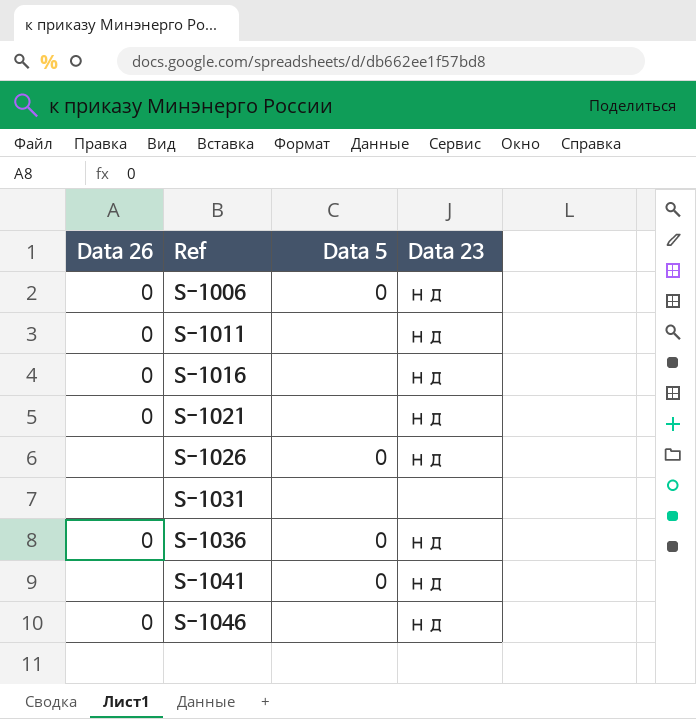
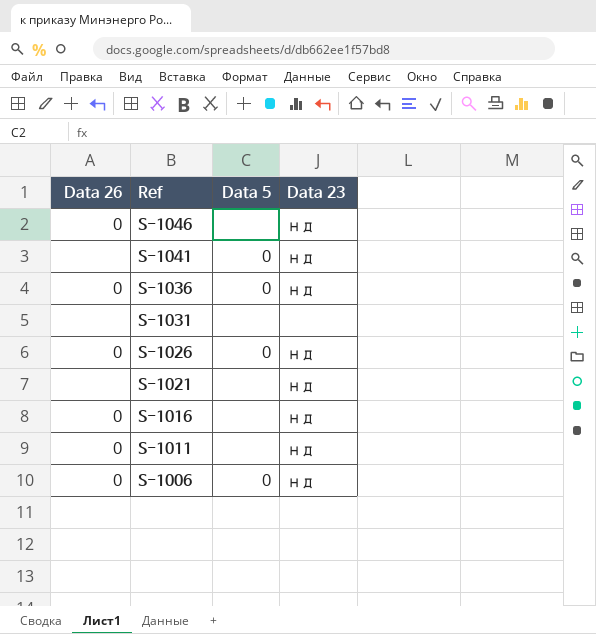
row order: Ref ascending -> Ref descending
S-1026 | Data 26: none -> 0
S-1021 | Data 26: 0 -> none

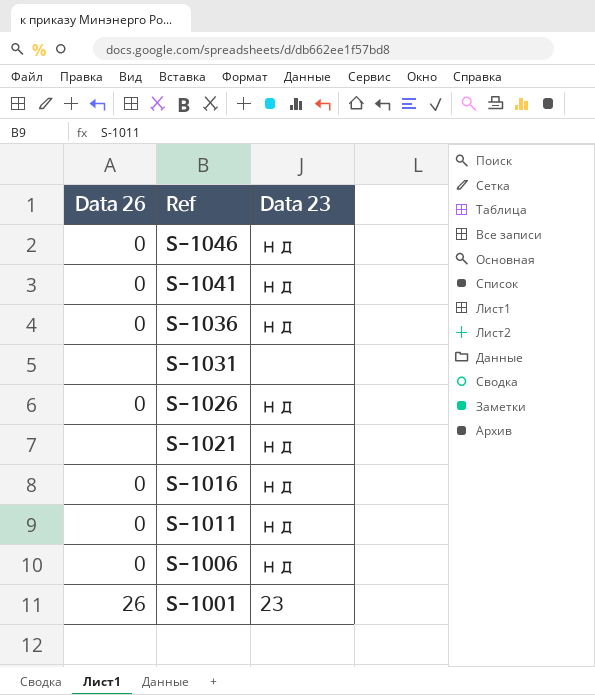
column Data 5 | position: 3 -> none
S-1041 | Data 26: none -> 0
row S-1001: none -> 26 | 23

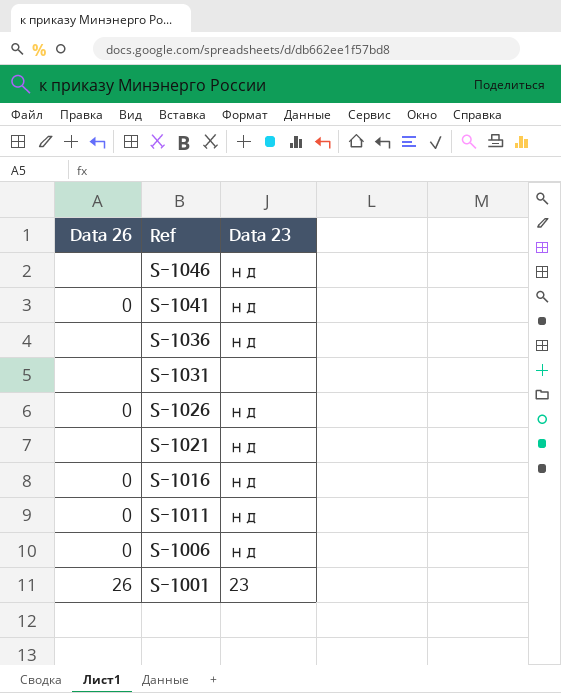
S-1046 | Data 26: 0 -> none
S-1036 | Data 26: 0 -> none

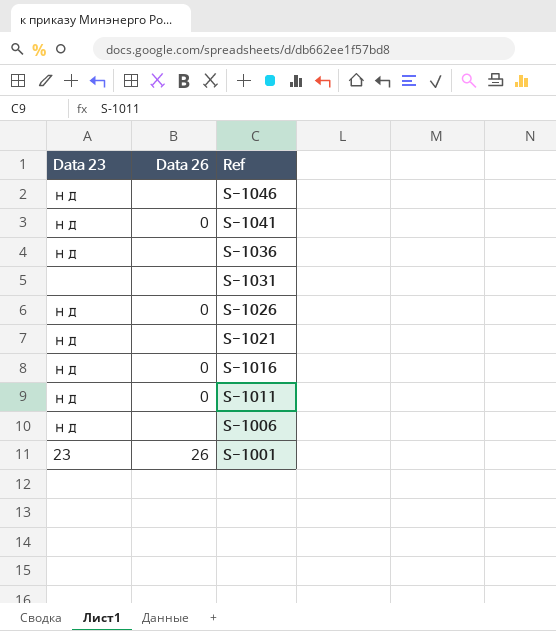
column Data 23 | position: 3 -> 1
S-1006 | Data 26: 0 -> none

